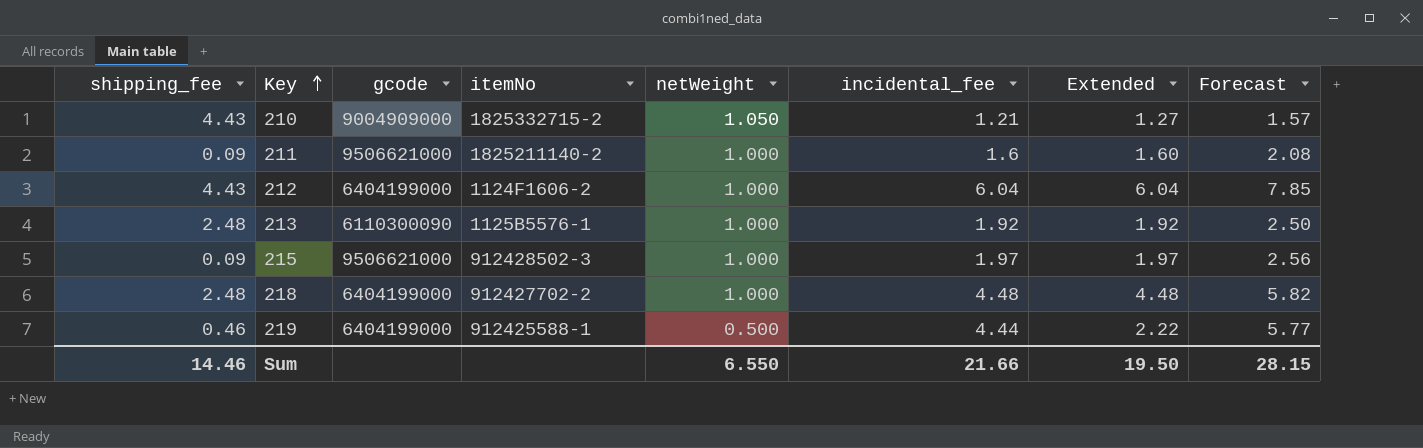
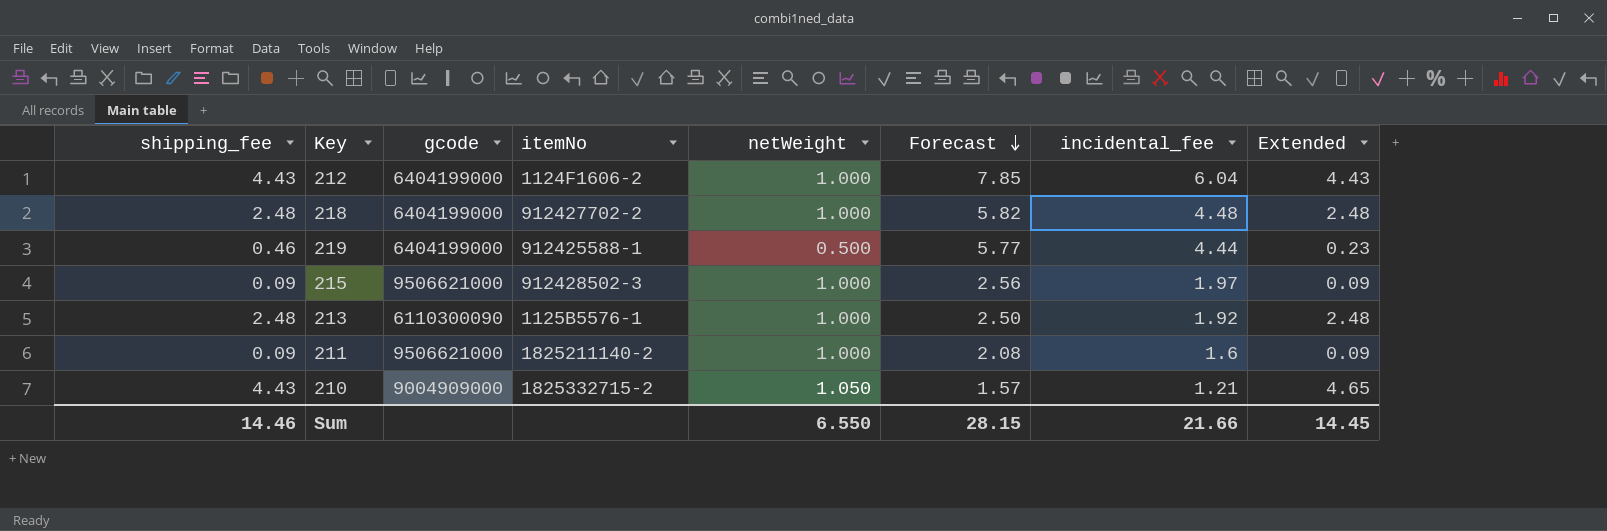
row order: Key ascending -> Forecast descending
column Forecast | position: 8 -> 6
column Extended | formula: [netWeight] * [incidental_fee] -> [shipping_fee] * [netWeight]
Sum | Extended: 19.50 -> 14.45

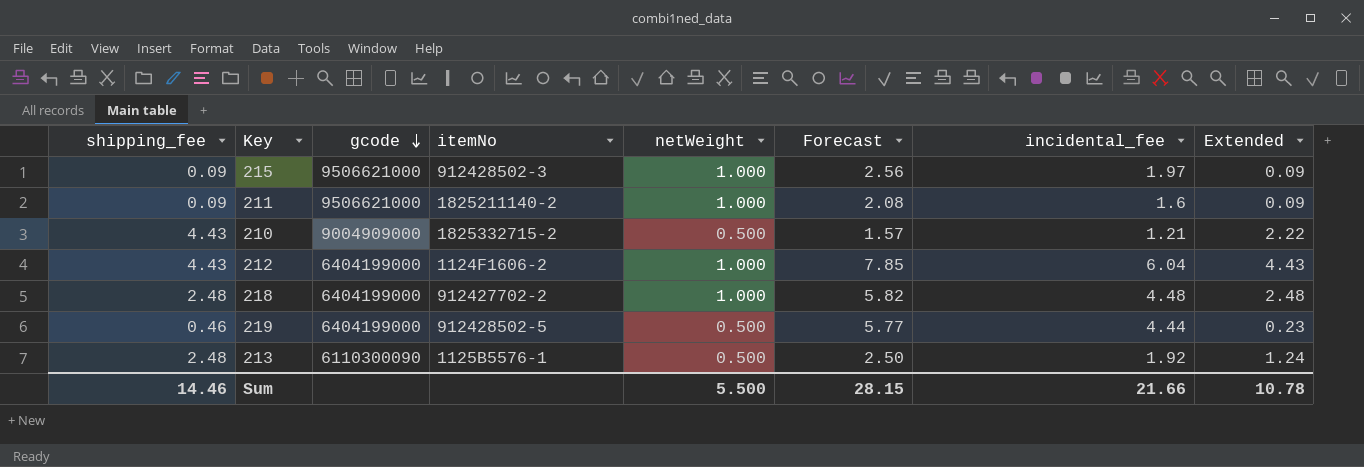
row order: Forecast descending -> gcode descending
210 | netWeight: 1.050 -> 0.500
210 | Extended: 4.65 -> 2.22
219 | itemNo: 912425588-1 -> 912428502-5
213 | netWeight: 1.000 -> 0.500
213 | Extended: 2.48 -> 1.24
Sum | netWeight: 6.550 -> 5.500
Sum | Extended: 14.45 -> 10.78

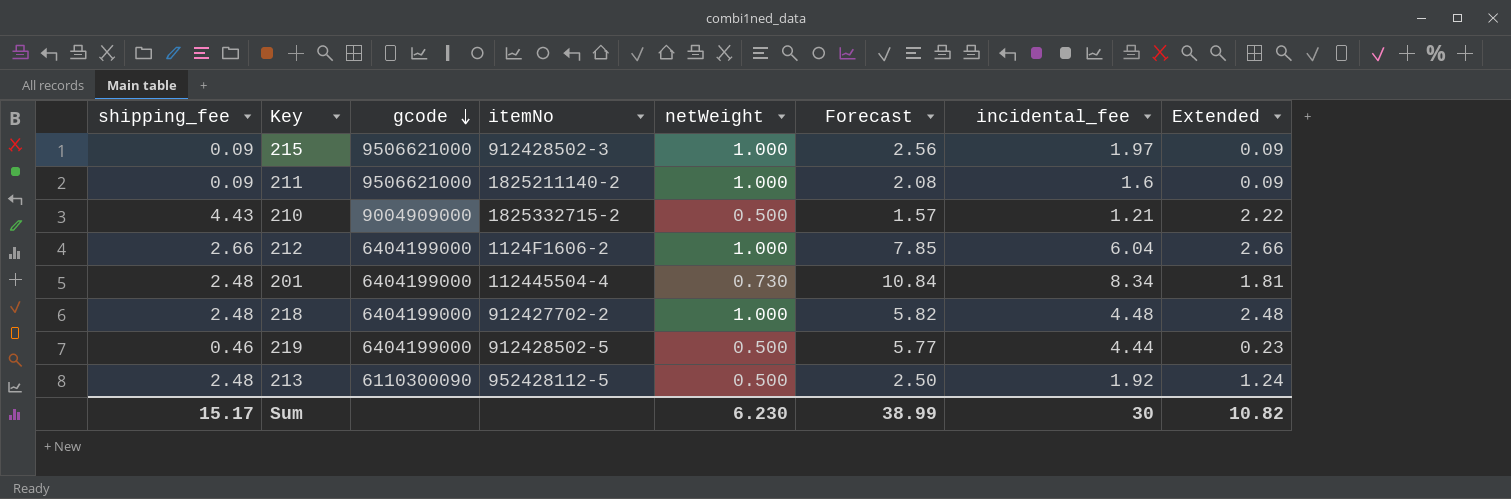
212 | shipping_fee: 4.43 -> 2.66
212 | Extended: 4.43 -> 2.66
row 201: none -> 2.48 | 6404199000 | 112445504-4 | 0.730 | 10.84 | 8.34 | 1.81
213 | itemNo: 1125B5576-1 -> 952428112-5
Sum | shipping_fee: 14.46 -> 15.17
Sum | netWeight: 5.500 -> 6.230
Sum | Forecast: 28.15 -> 38.99
Sum | incidental_fee: 21.66 -> 30
Sum | Extended: 10.78 -> 10.82

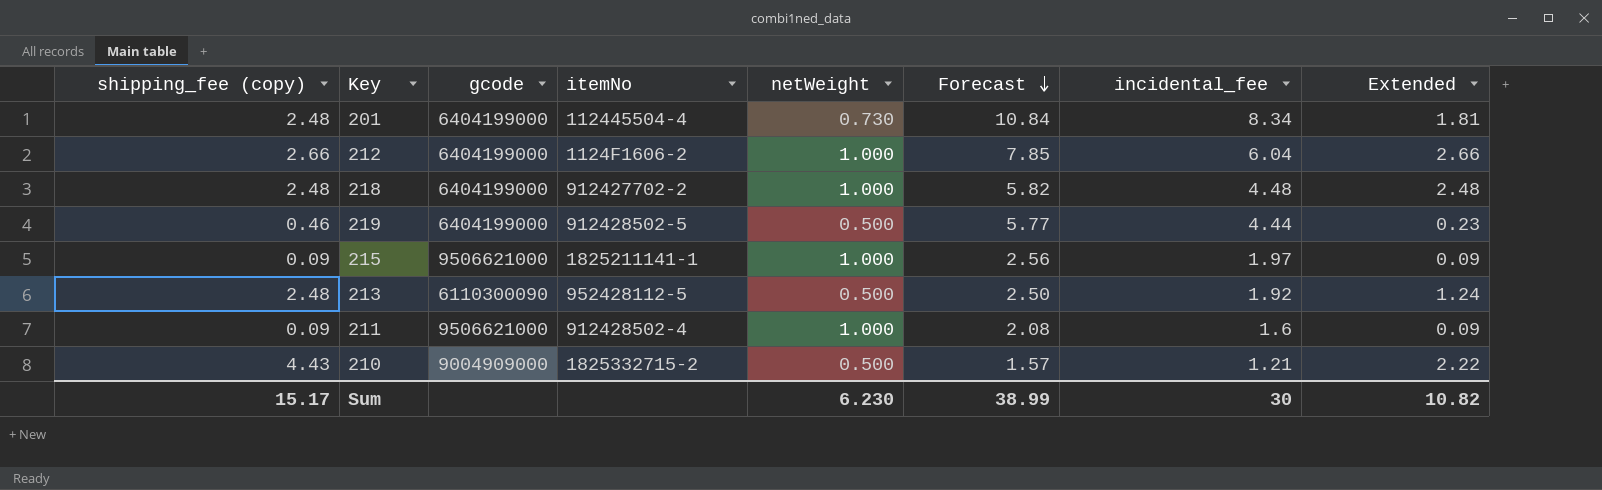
row order: gcode descending -> Forecast descending
column name: shipping_fee -> shipping_fee (copy)
215 | itemNo: 912428502-3 -> 1825211141-1
211 | itemNo: 1825211140-2 -> 912428502-4

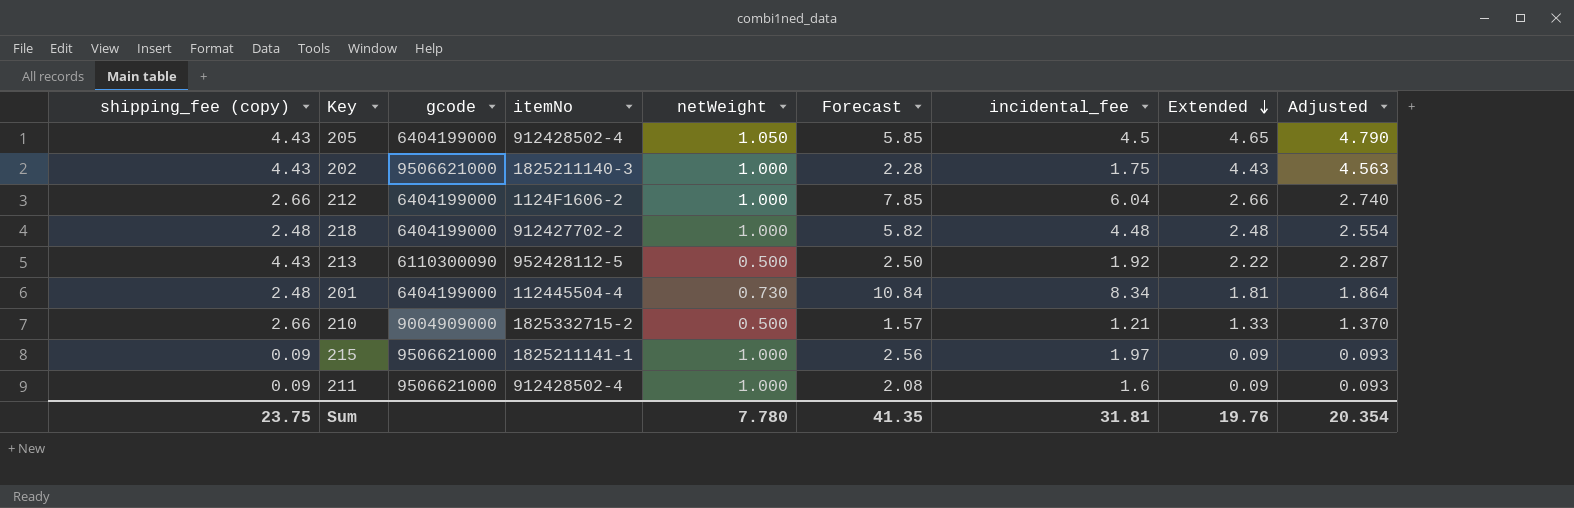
row order: Forecast descending -> Extended descending
column Adjusted | formula: none -> [Extended] * 1.03
row 219: 0.46 | 6404199000 | 912428502-5 | 0.500 | 5.77 | 4.44 | 0.23 -> none
row 205: none -> 4.43 | 6404199000 | 912428502-4 | 1.050 | 5.85 | 4.5 | 4.65 | 4.790
row 202: none -> 4.43 | 9506621000 | 1825211140-3 | 1.000 | 2.28 | 1.75 | 4.43 | 4.563
213 | shipping_fee (copy): 2.48 -> 4.43
213 | Extended: 1.24 -> 2.22
210 | shipping_fee (copy): 4.43 -> 2.66
210 | Extended: 2.22 -> 1.33
Sum | shipping_fee (copy): 15.17 -> 23.75
Sum | netWeight: 6.230 -> 7.780
Sum | Forecast: 38.99 -> 41.35
Sum | incidental_fee: 30 -> 31.81
Sum | Extended: 10.82 -> 19.76

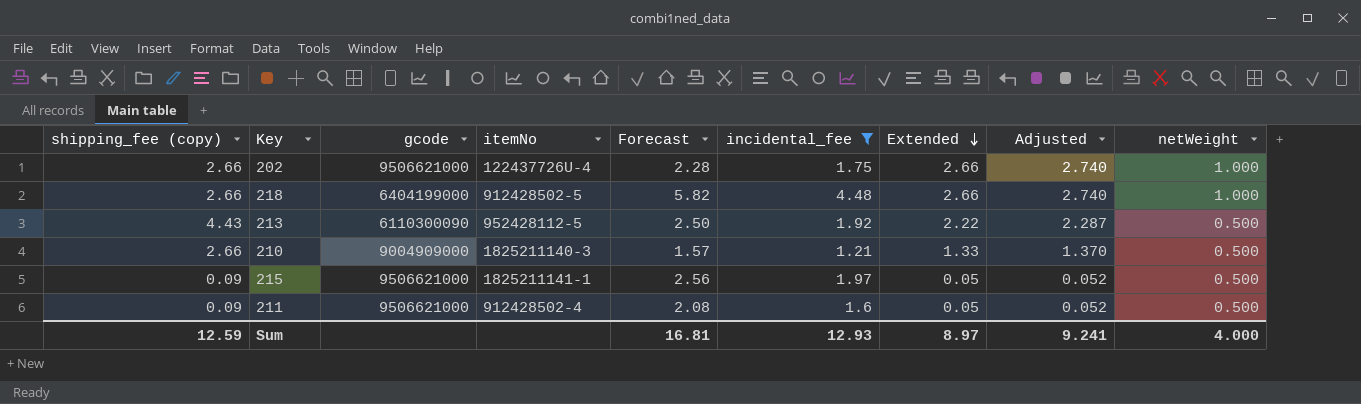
filter: none -> incidental_fee <= 4.48
column netWeight | position: 5 -> 9
202 | shipping_fee (copy): 4.43 -> 2.66
202 | itemNo: 1825211140-3 -> 122437726U-4
202 | Extended: 4.43 -> 2.66
202 | Adjusted: 4.563 -> 2.740
218 | shipping_fee (copy): 2.48 -> 2.66
218 | itemNo: 912427702-2 -> 912428502-5
218 | Extended: 2.48 -> 2.66
218 | Adjusted: 2.554 -> 2.740
210 | itemNo: 1825332715-2 -> 1825211140-3
215 | Extended: 0.09 -> 0.05
215 | Adjusted: 0.093 -> 0.052
215 | netWeight: 1.000 -> 0.500
211 | Extended: 0.09 -> 0.05
211 | Adjusted: 0.093 -> 0.052
211 | netWeight: 1.000 -> 0.500
Sum | shipping_fee (copy): 23.75 -> 12.59
Sum | Forecast: 41.35 -> 16.81
Sum | incidental_fee: 31.81 -> 12.93
Sum | Extended: 19.76 -> 8.97
Sum | Adjusted: 20.354 -> 9.241
Sum | netWeight: 7.780 -> 4.000

